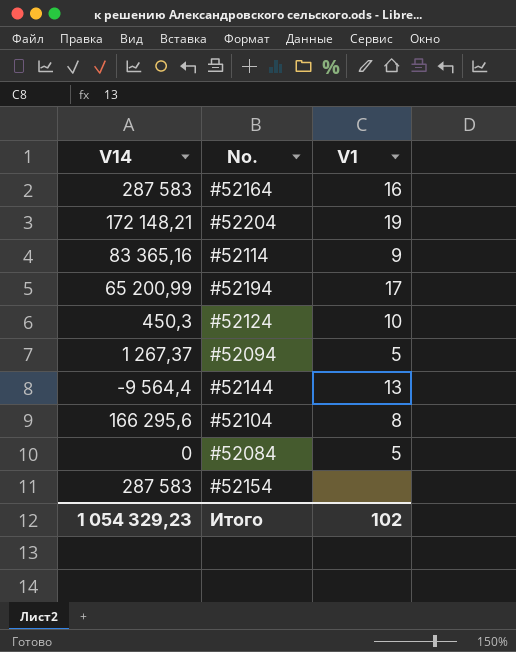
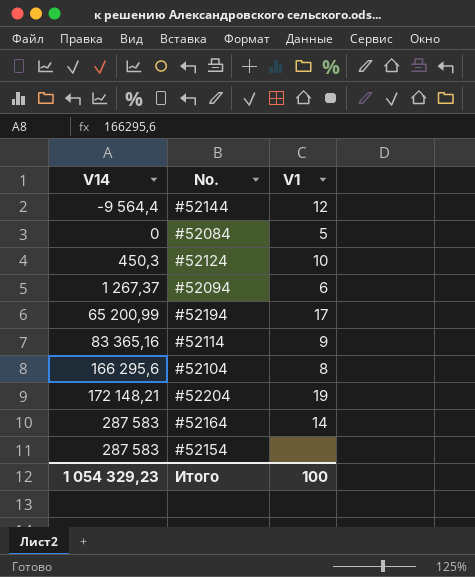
row order: none -> V14 ascending
#52144 | V1: 13 -> 12
#52094 | V1: 5 -> 6
#52164 | V1: 16 -> 14
Итого | V1: 102 -> 100

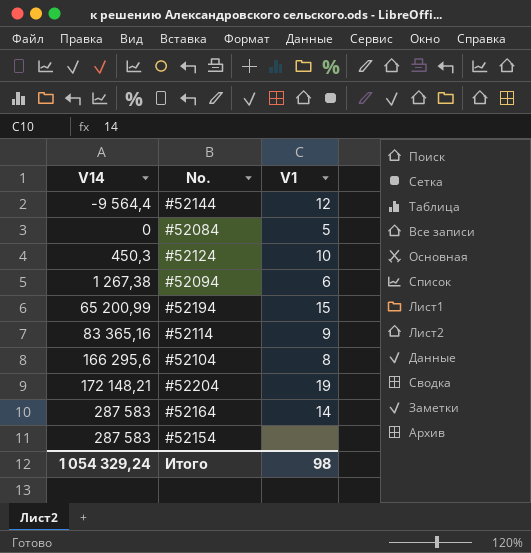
#52094 | V14: 1 267,37 -> 1 267,38
#52194 | V1: 17 -> 15
Итого | V14: 1 054 329,23 -> 1 054 329,24
Итого | V1: 100 -> 98

